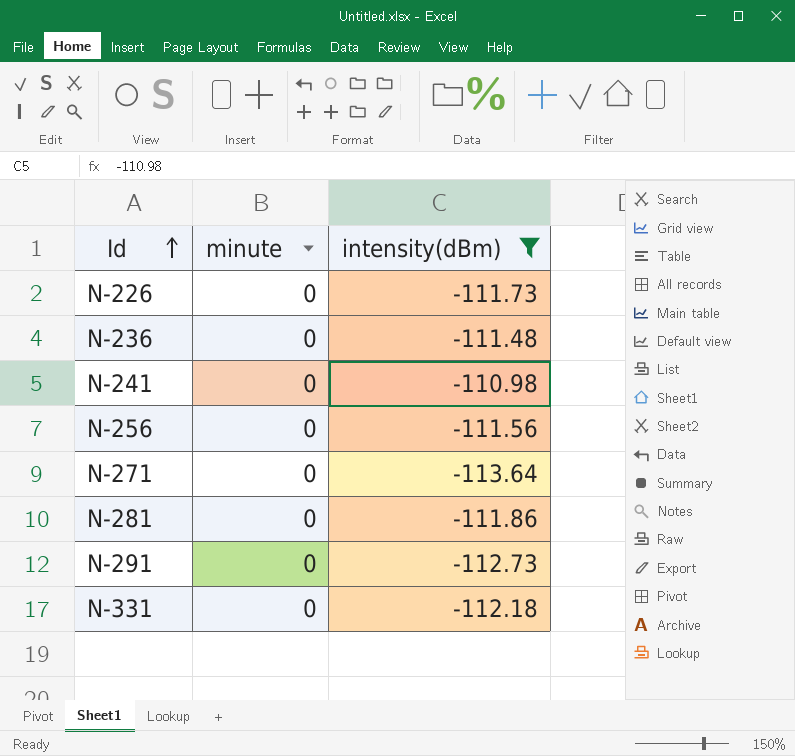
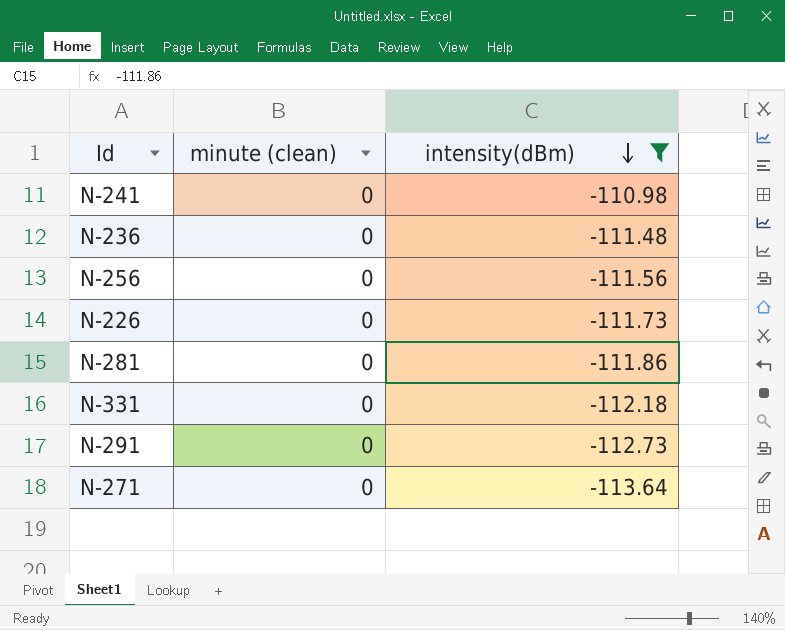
row order: Id ascending -> intensity(dBm) descending
column name: minute -> minute (clean)

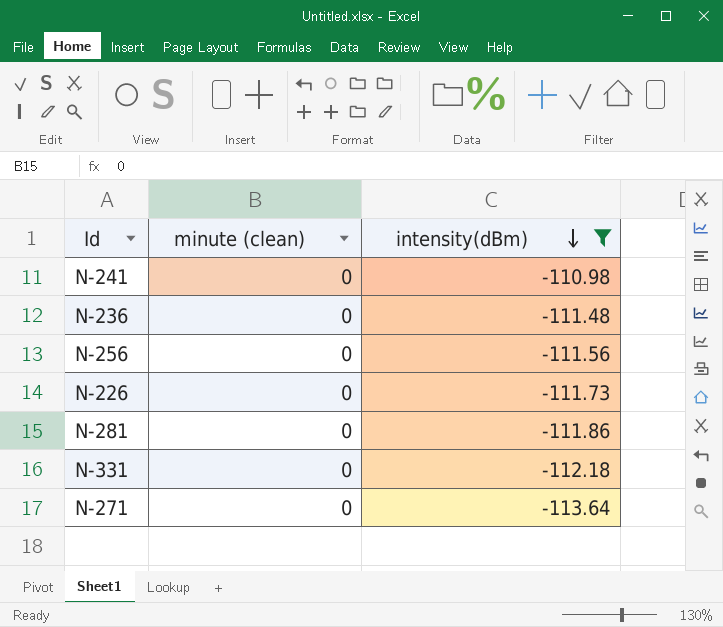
row N-291: 0 | -112.73 -> none

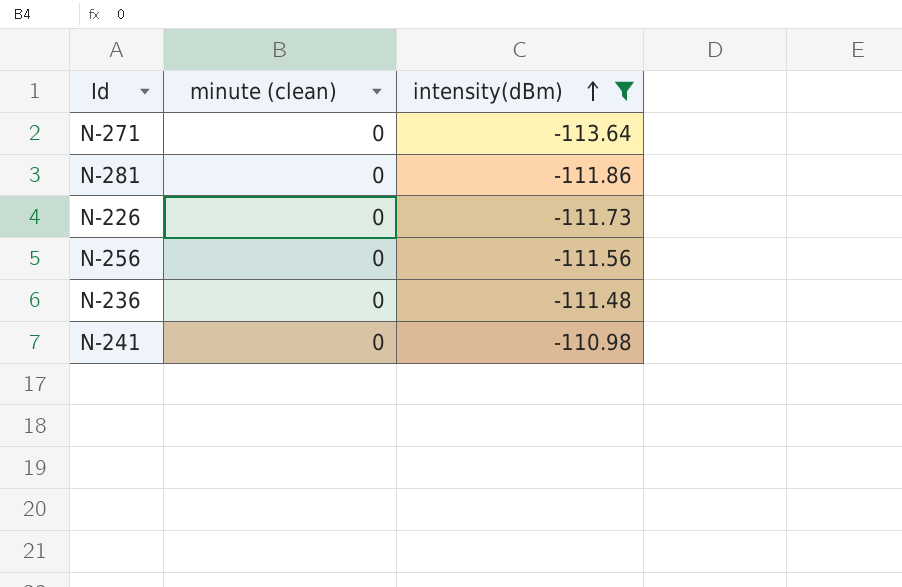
row order: intensity(dBm) descending -> intensity(dBm) ascending
row N-331: 0 | -112.18 -> none

